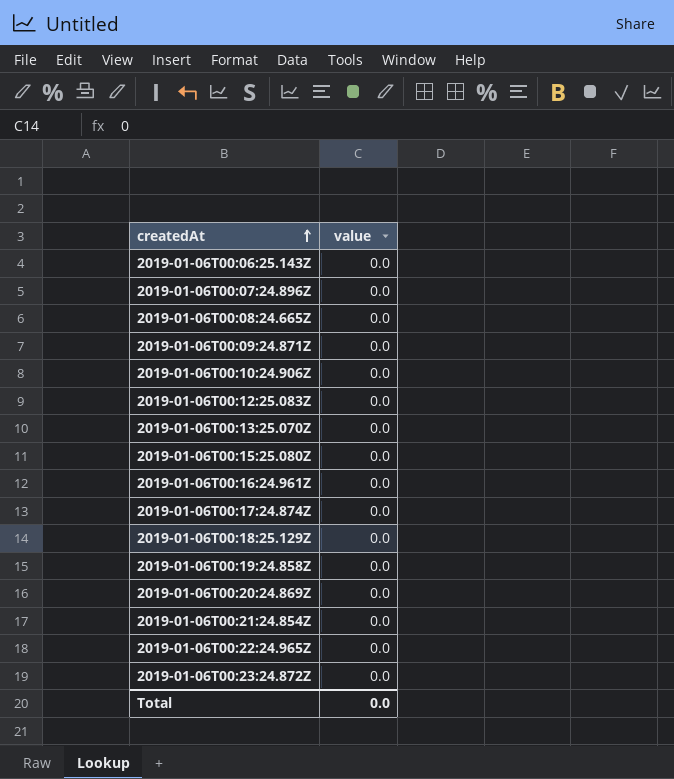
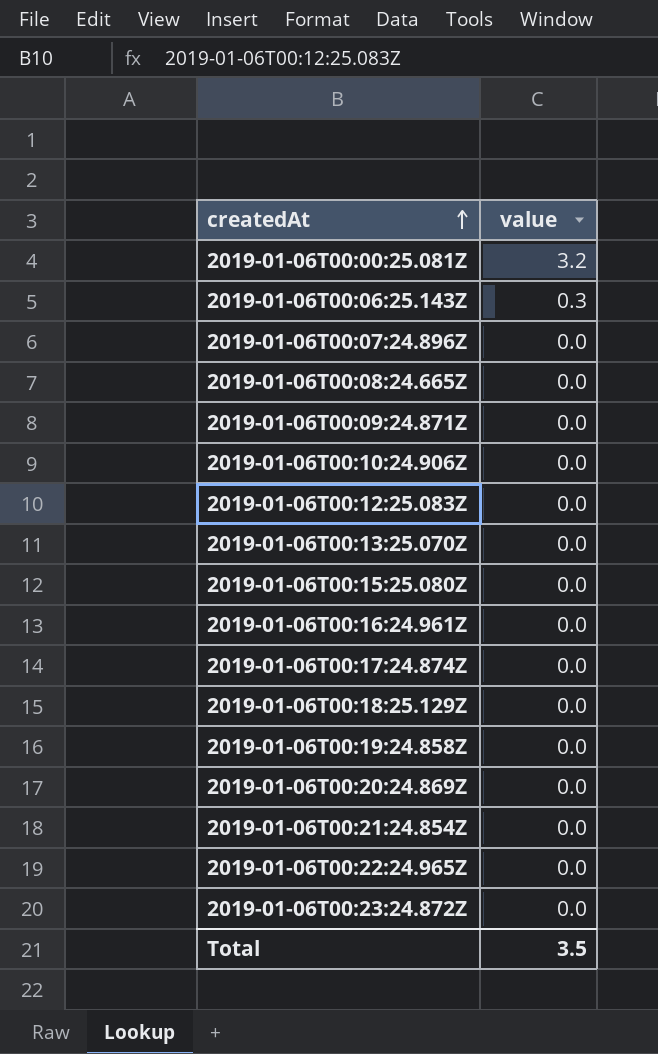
row 2019-01-06T00:00:25.081Z: none -> 3.2
2019-01-06T00:06:25.143Z | value: 0.0 -> 0.3
Total | value: 0.0 -> 3.5

